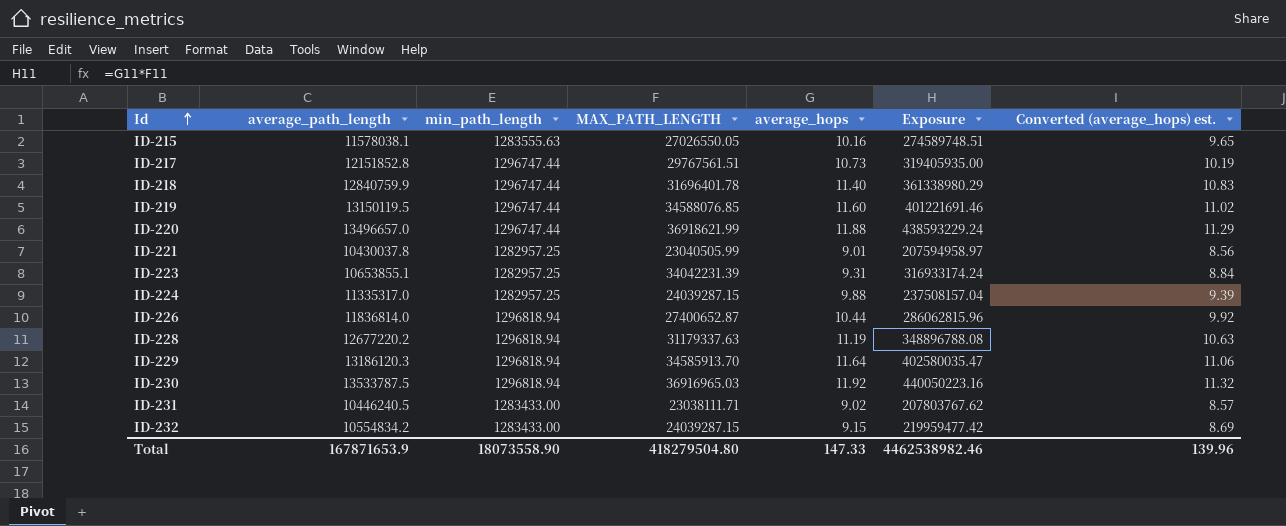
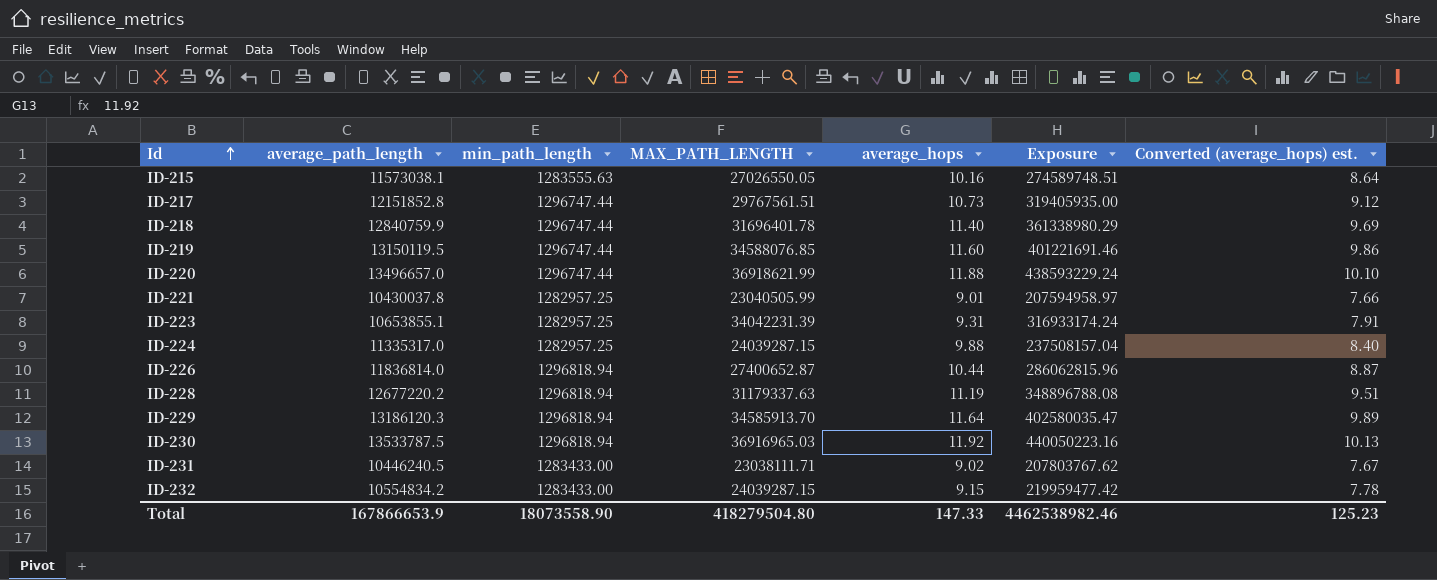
column Converted (average_hops) est. | formula: [average_hops] * 0.95 -> [average_hops] * 0.85
ID-215 | average_path_length: 11578038.1 -> 11573038.1
Total | average_path_length: 167871653.9 -> 167866653.9
Total | Converted (average_hops) est.: 139.96 -> 125.23

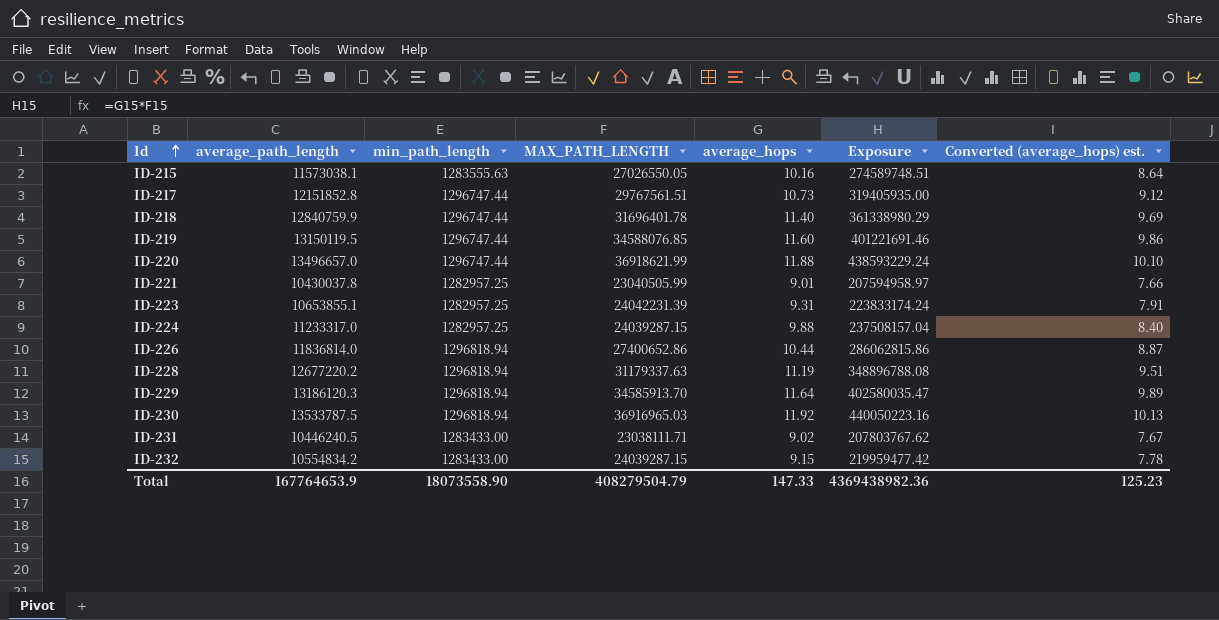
ID-223 | MAX_PATH_LENGTH: 34042231.39 -> 24042231.39
ID-223 | Exposure: 316933174.24 -> 223833174.24
ID-224 | average_path_length: 11335317.0 -> 11233317.0
ID-226 | MAX_PATH_LENGTH: 27400652.87 -> 27400652.86
ID-226 | Exposure: 286062815.96 -> 286062815.86
Total | average_path_length: 167866653.9 -> 167764653.9
Total | MAX_PATH_LENGTH: 418279504.80 -> 408279504.79
Total | Exposure: 4462538982.46 -> 4369438982.36

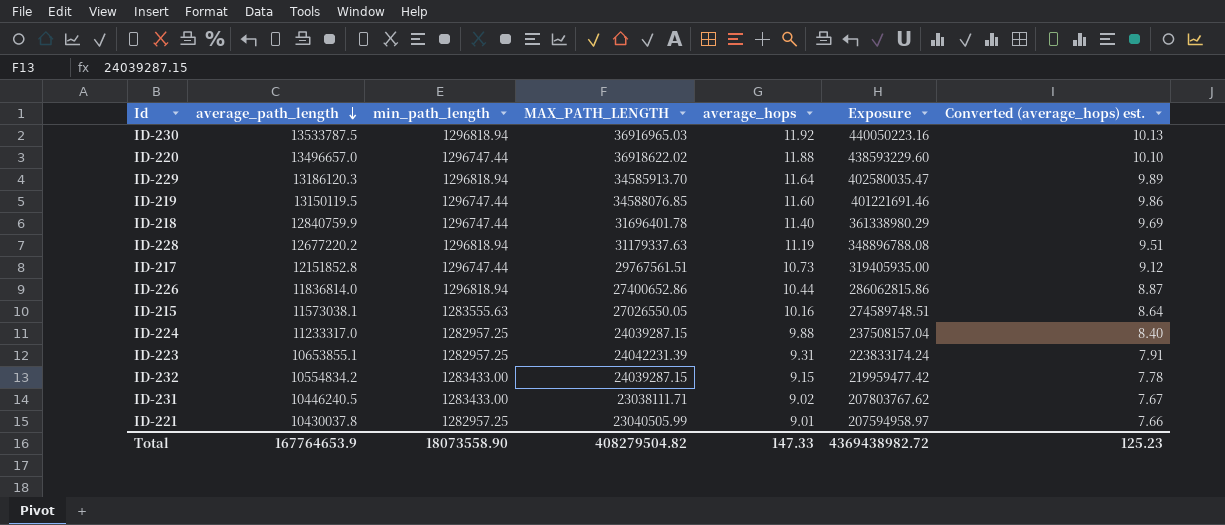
row order: Id ascending -> average_path_length descending
ID-220 | MAX_PATH_LENGTH: 36918621.99 -> 36918622.02
ID-220 | Exposure: 438593229.24 -> 438593229.60
Total | MAX_PATH_LENGTH: 408279504.79 -> 408279504.82
Total | Exposure: 4369438982.36 -> 4369438982.72

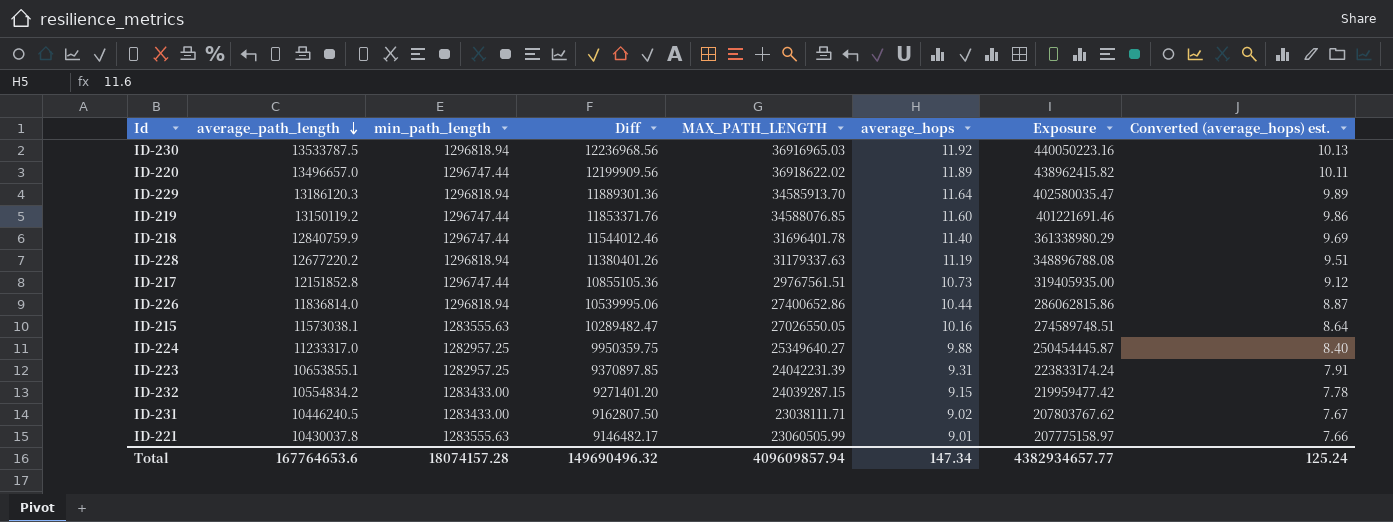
column Diff | formula: none -> [average_path_length] - [min_path_length]
ID-220 | average_hops: 11.88 -> 11.89
ID-220 | Exposure: 438593229.60 -> 438962415.82
ID-220 | Converted (average_hops) est.: 10.10 -> 10.11
ID-219 | average_path_length: 13150119.5 -> 13150119.2
ID-224 | MAX_PATH_LENGTH: 24039287.15 -> 25349640.27
ID-224 | Exposure: 237508157.04 -> 250454445.87
ID-221 | min_path_length: 1282957.25 -> 1283555.63
ID-221 | MAX_PATH_LENGTH: 23040505.99 -> 23060505.99
ID-221 | Exposure: 207594958.97 -> 207775158.97
Total | average_path_length: 167764653.9 -> 167764653.6
Total | min_path_length: 18073558.90 -> 18074157.28
Total | MAX_PATH_LENGTH: 408279504.82 -> 409609857.94
Total | average_hops: 147.33 -> 147.34
Total | Exposure: 4369438982.72 -> 4382934657.77
Total | Converted (average_hops) est.: 125.23 -> 125.24

